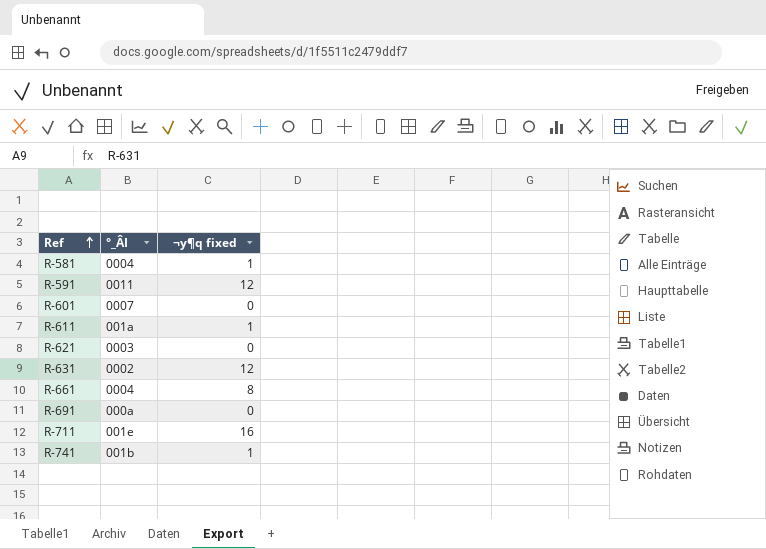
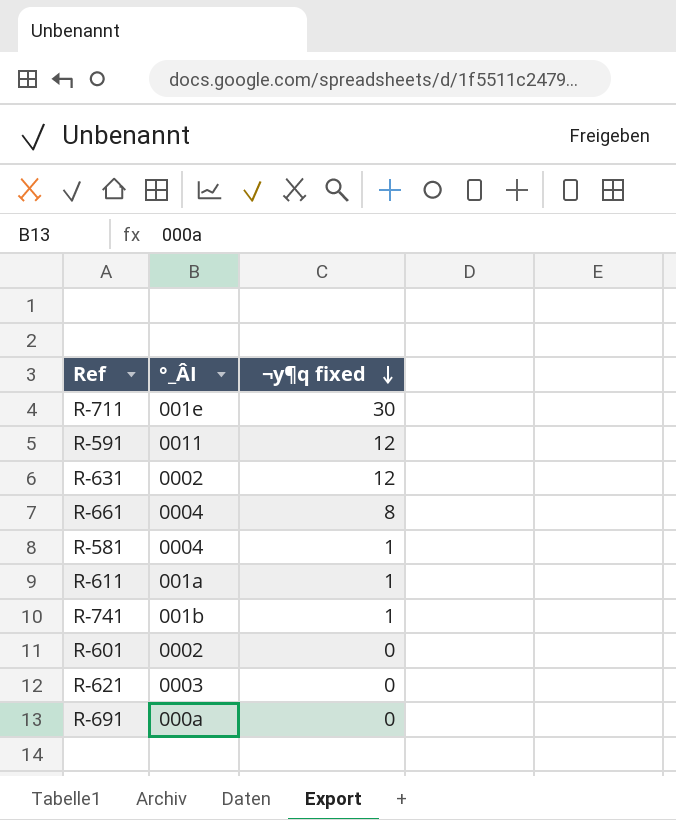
row order: Ref ascending -> ¬y¶q fixed descending
R-711 | ¬y¶q fixed: 16 -> 30
R-601 | °_ÂI: 0007 -> 0002

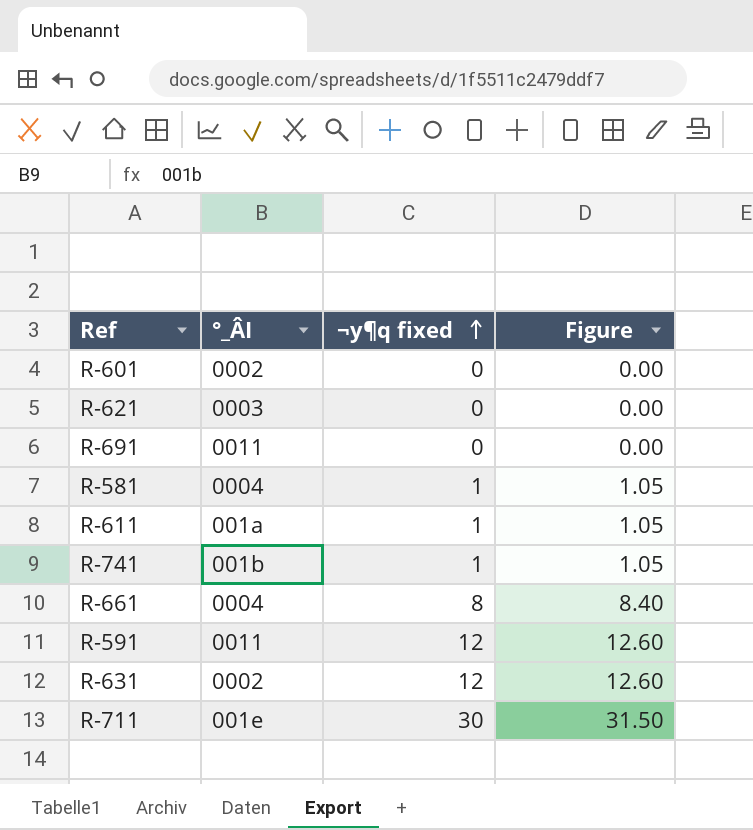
row order: ¬y¶q fixed descending -> ¬y¶q fixed ascending
column Figure | formula: none -> [¬y¶q fixed] * 1.05
R-691 | °_ÂI: 000a -> 0011

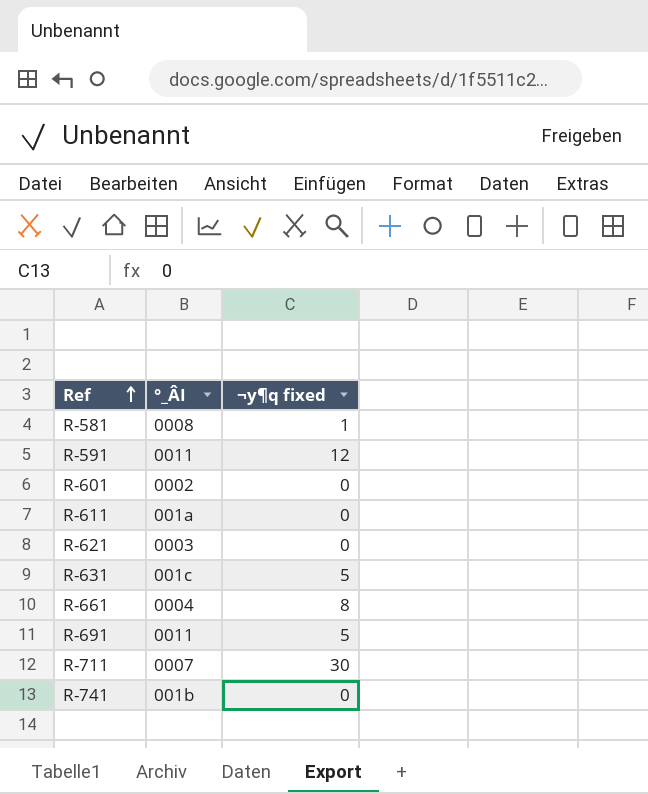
row order: ¬y¶q fixed ascending -> Ref ascending
column Figure | formula: [¬y¶q fixed] * 1.05 -> none
R-581 | °_ÂI: 0004 -> 0008
R-611 | ¬y¶q fixed: 1 -> 0
R-631 | °_ÂI: 0002 -> 001c
R-631 | ¬y¶q fixed: 12 -> 5
R-691 | ¬y¶q fixed: 0 -> 5
R-711 | °_ÂI: 001e -> 0007
R-741 | ¬y¶q fixed: 1 -> 0

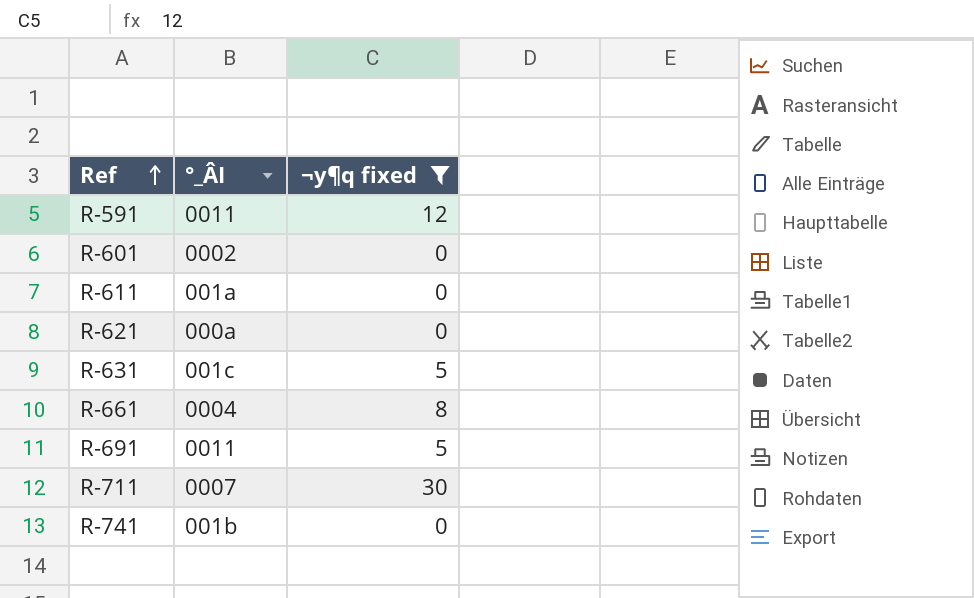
filter: none -> ¬y¶q fixed != 1
R-621 | °_ÂI: 0003 -> 000a

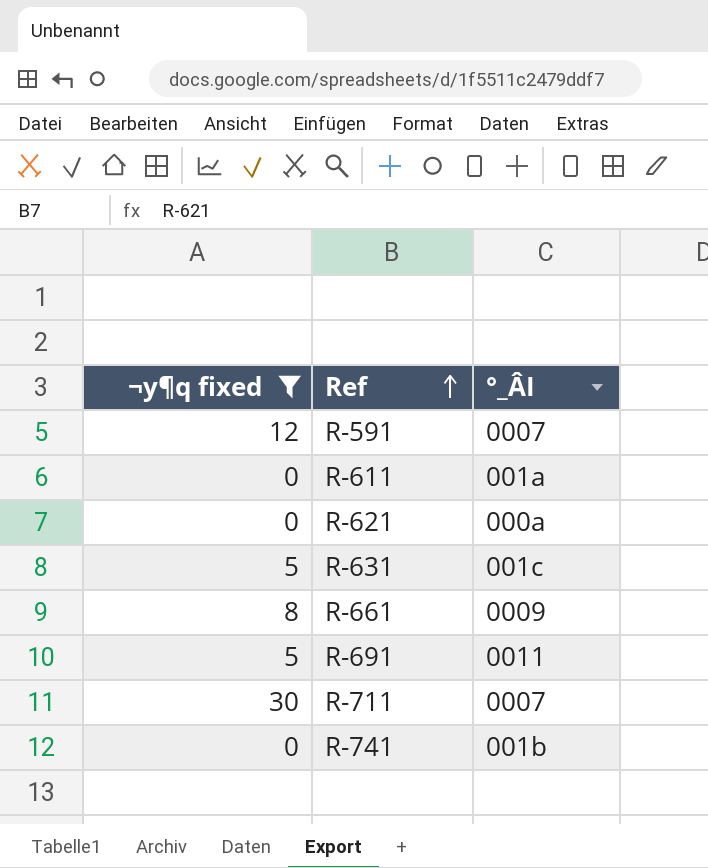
column ¬y¶q fixed | position: 3 -> 1
row R-601: 0002 | 0 -> none
R-591 | °_ÂI: 0011 -> 0007
R-661 | °_ÂI: 0004 -> 0009

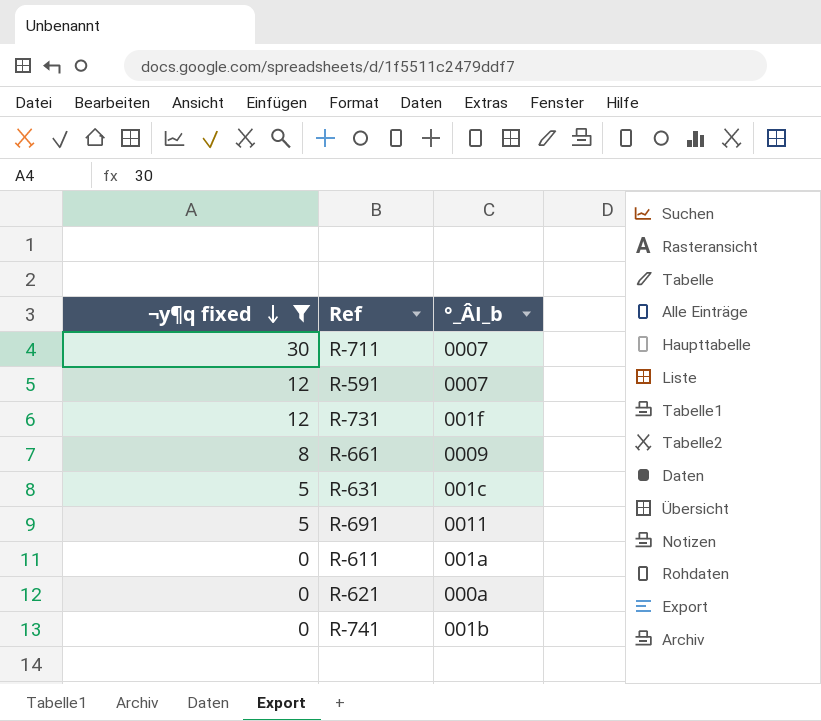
row order: Ref ascending -> ¬y¶q fixed descending
column name: °_ÂI -> °_ÂI_b
row R-731: none -> 12 | 001f

